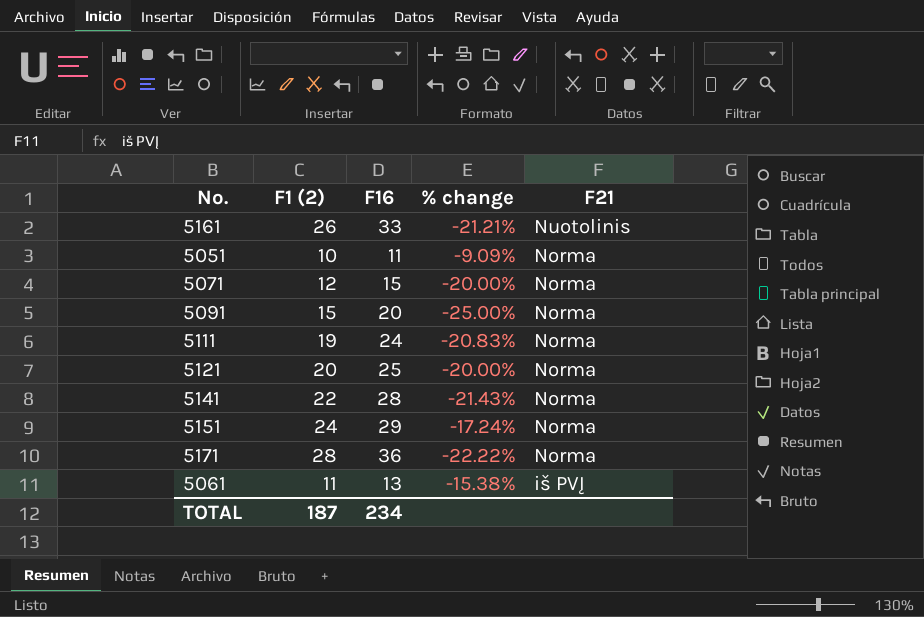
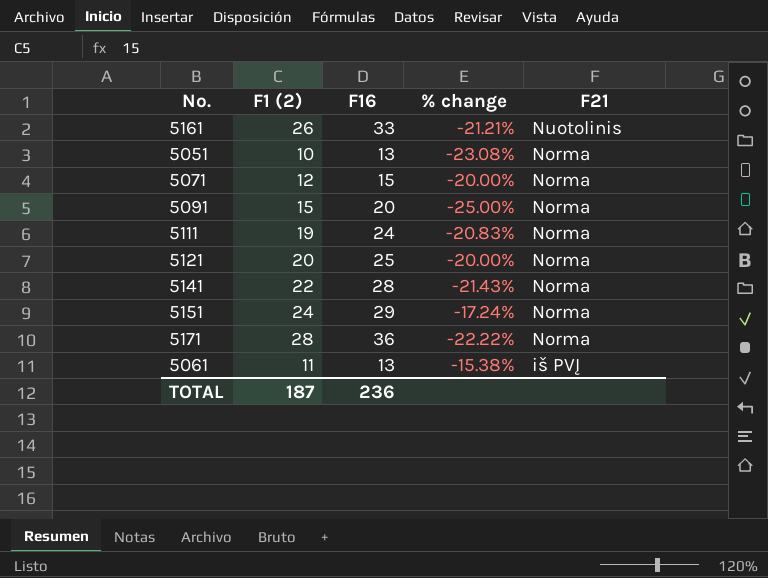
5051 | F16: 11 -> 13
5051 | % change: -9.09% -> -23.08%
TOTAL | F16: 234 -> 236

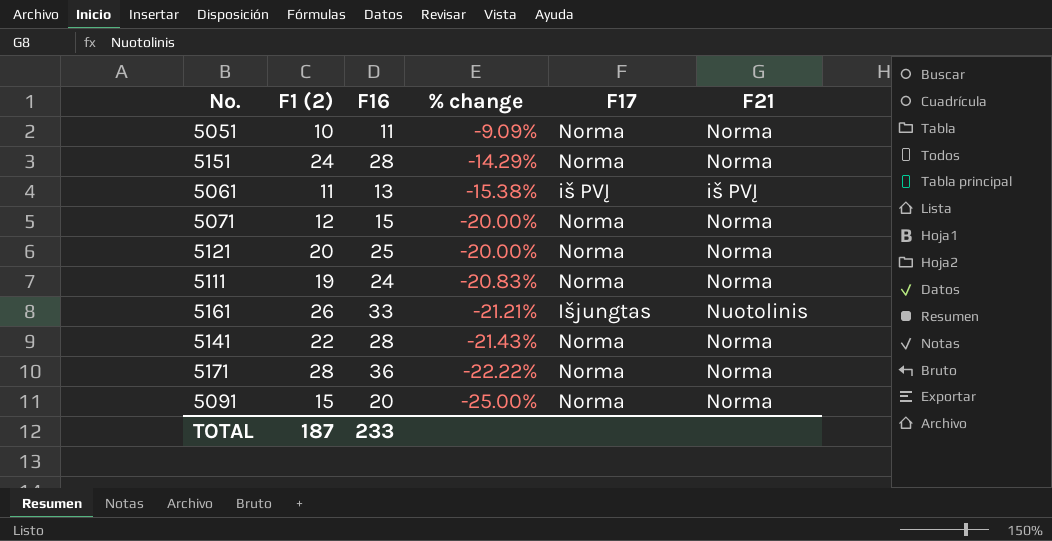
row order: F21 descending -> % change descending
column F17 | position: none -> 5
5051 | F16: 13 -> 11
5051 | % change: -23.08% -> -9.09%
5151 | F16: 29 -> 28
5151 | % change: -17.24% -> -14.29%
TOTAL | F16: 236 -> 233

